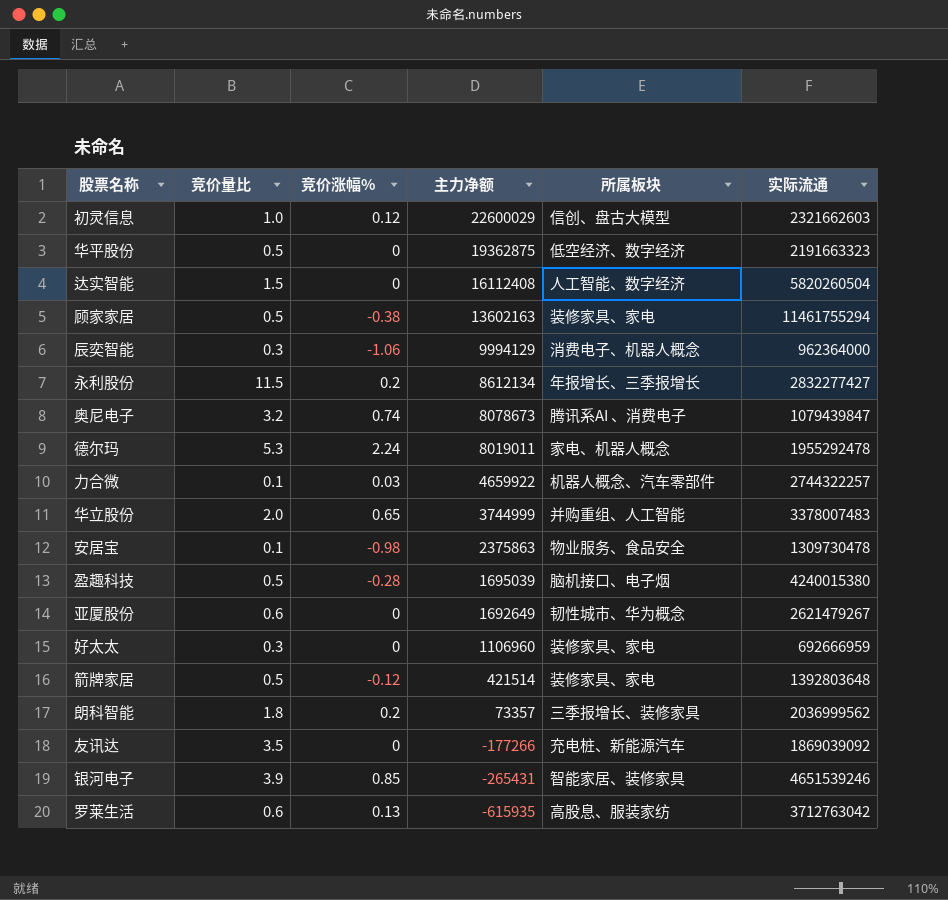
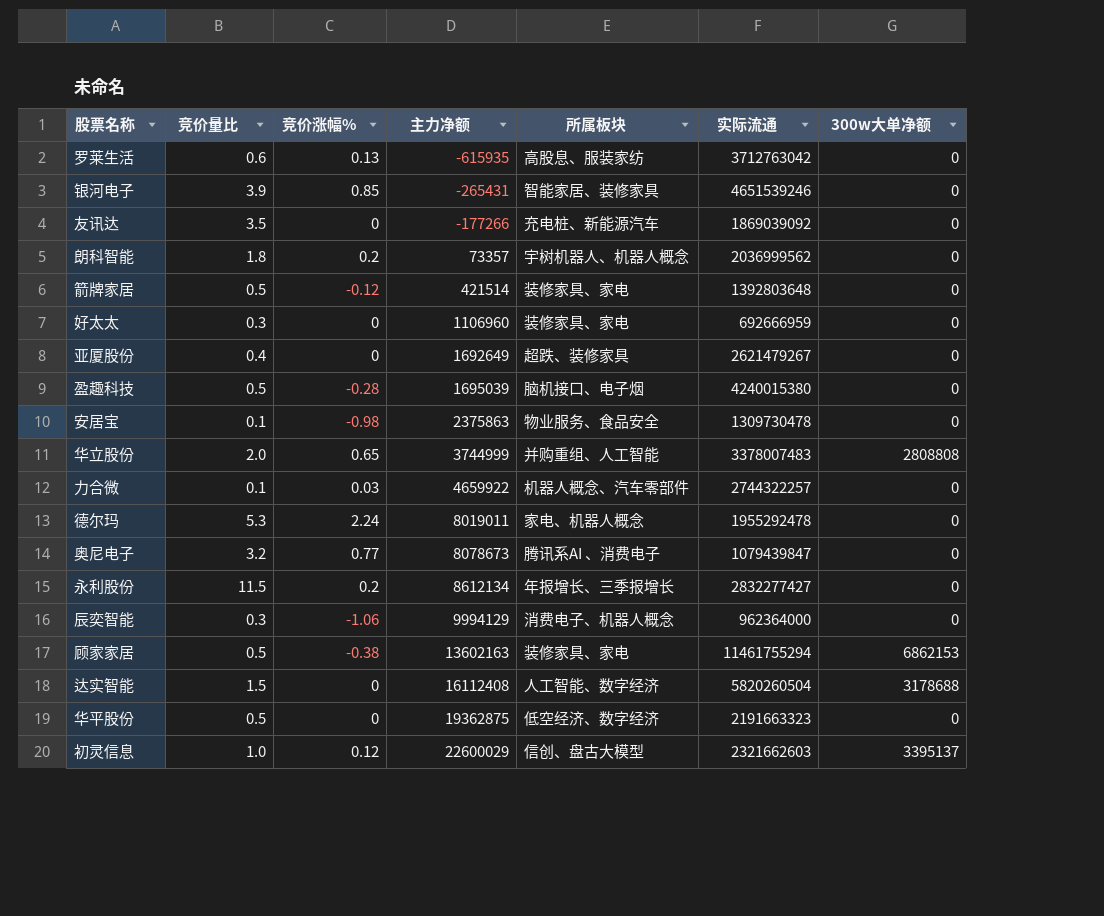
row order: 主力净额 descending -> 主力净额 ascending
column 300w大单净额 | position: none -> 7
朗科智能 | 所属板块: 三季报增长、装修家具 -> 宇树机器人、机器人概念
亚厦股份 | 竞价量比: 0.6 -> 0.4
亚厦股份 | 所属板块: 韧性城市、华为概念 -> 超跌、装修家具
奥尼电子 | 竞价涨幅%: 0.74 -> 0.77

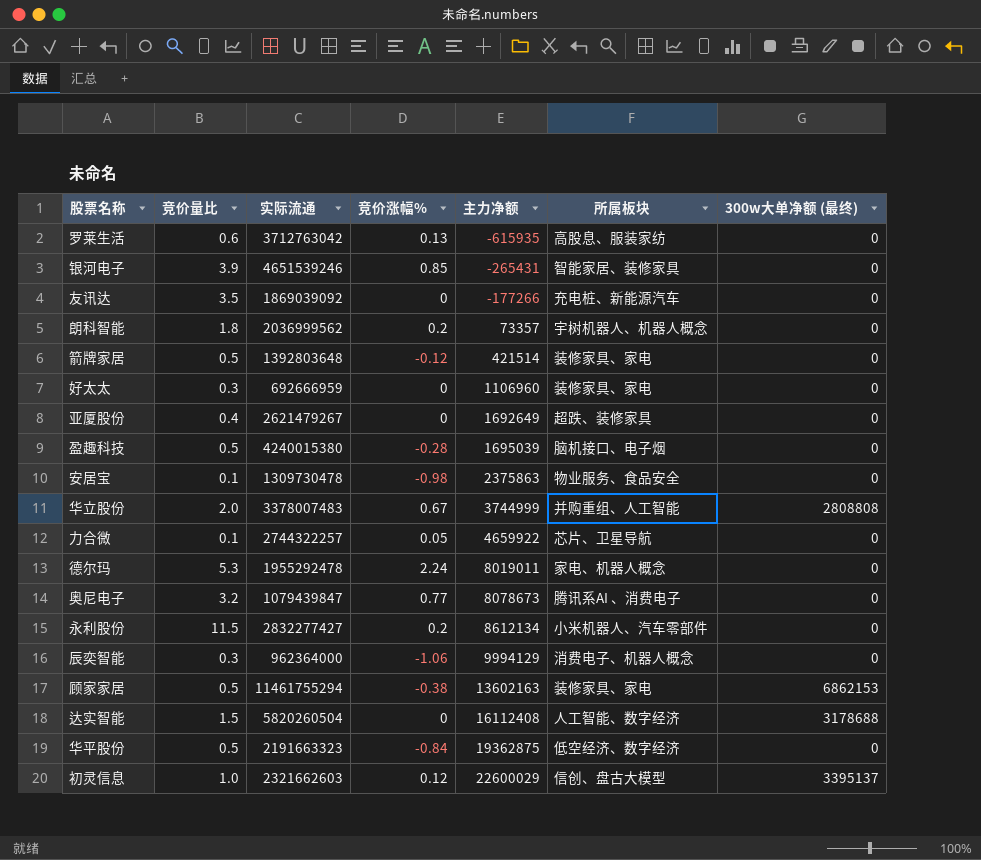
column 实际流通 | position: 6 -> 3
column name: 300w大单净额 -> 300w大单净额 (最终)
华立股份 | 竞价涨幅%: 0.65 -> 0.67
力合微 | 竞价涨幅%: 0.03 -> 0.05
力合微 | 所属板块: 机器人概念、汽车零部件 -> 芯片、卫星导航
永利股份 | 所属板块: 年报增长、三季报增长 -> 小米机器人、汽车零部件
华平股份 | 竞价涨幅%: 0 -> -0.84

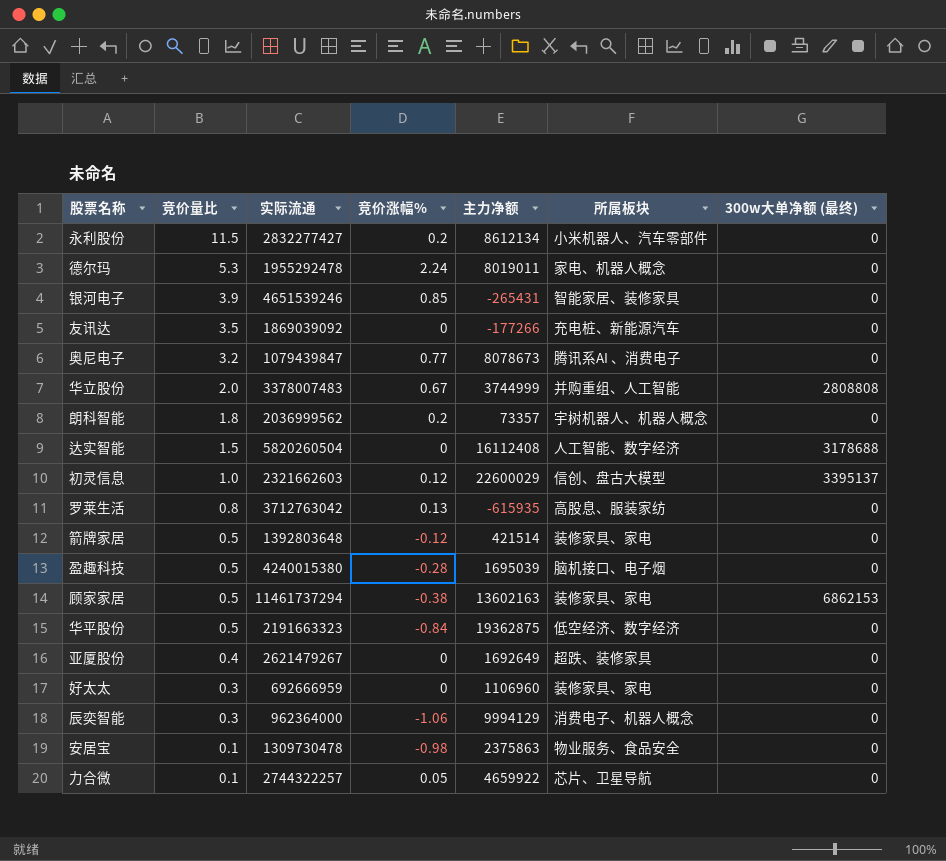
row order: 主力净额 ascending -> 竞价量比 descending
罗莱生活 | 竞价量比: 0.6 -> 0.8
顾家家居 | 实际流通: 11461755294 -> 11461737294

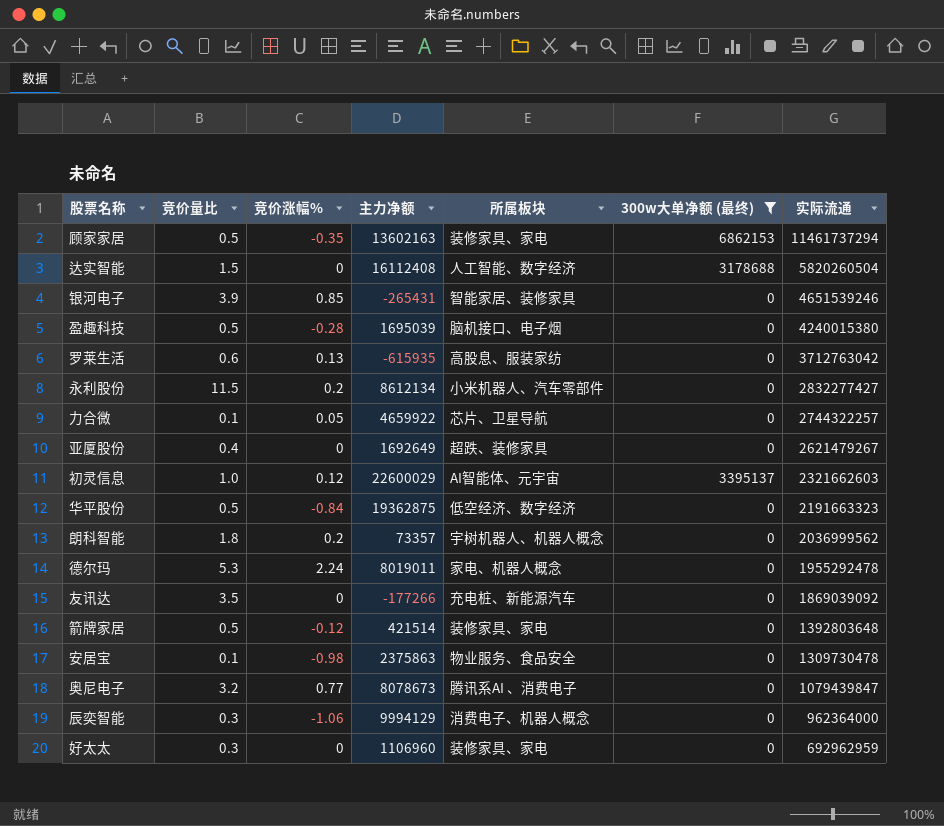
filter: none -> 300w大单净额 (最终) != 2808808
row order: 竞价量比 descending -> 实际流通 descending
column 实际流通 | position: 3 -> 7
顾家家居 | 竞价涨幅%: -0.38 -> -0.35
罗莱生活 | 竞价量比: 0.8 -> 0.6
初灵信息 | 所属板块: 信创、盘古大模型 -> AI智能体、元宇宙
好太太 | 实际流通: 692666959 -> 692962959

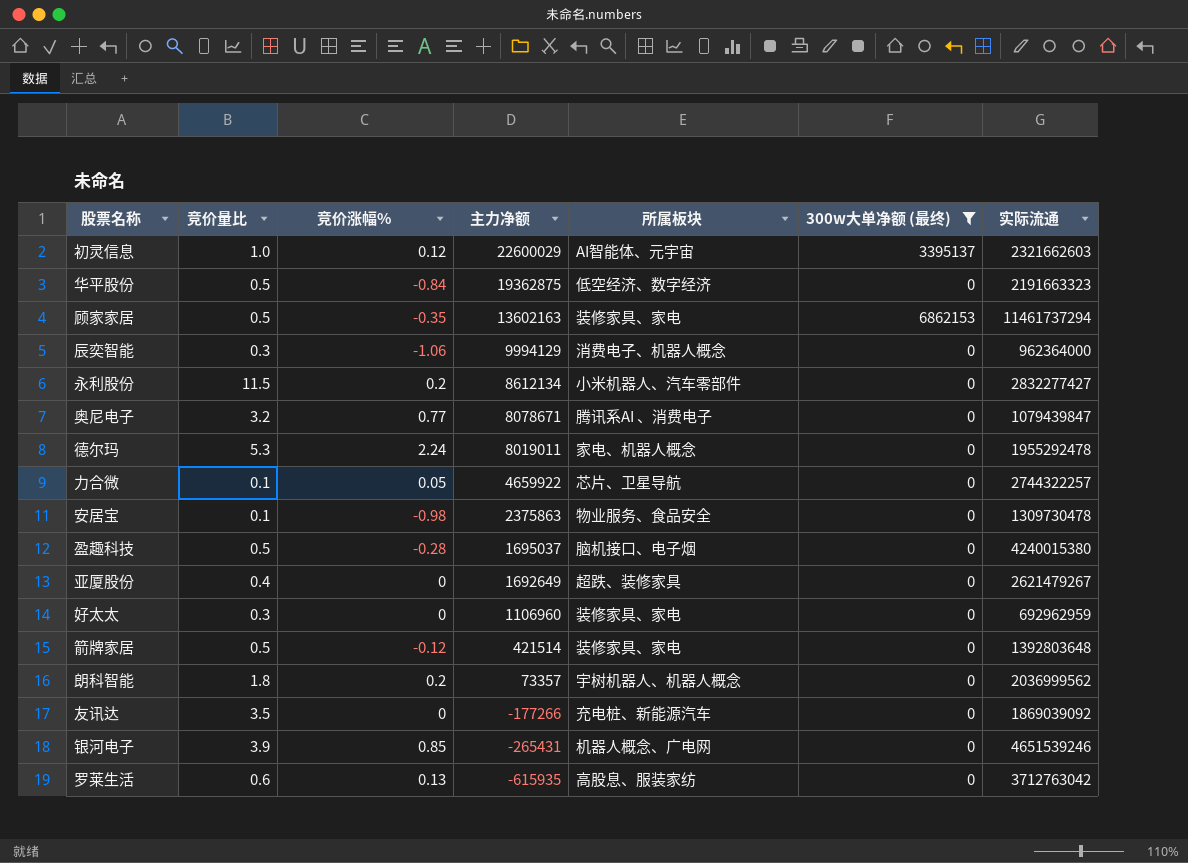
row order: 实际流通 descending -> 主力净额 descending
row 达实智能: 1.5 | 0 | 16112408 | 人工智能、数字经济 | 3178688 | 5820260504 -> none
奥尼电子 | 主力净额: 8078673 -> 8078671
盈趣科技 | 主力净额: 1695039 -> 1695037
银河电子 | 所属板块: 智能家居、装修家具 -> 机器人概念、广电网

